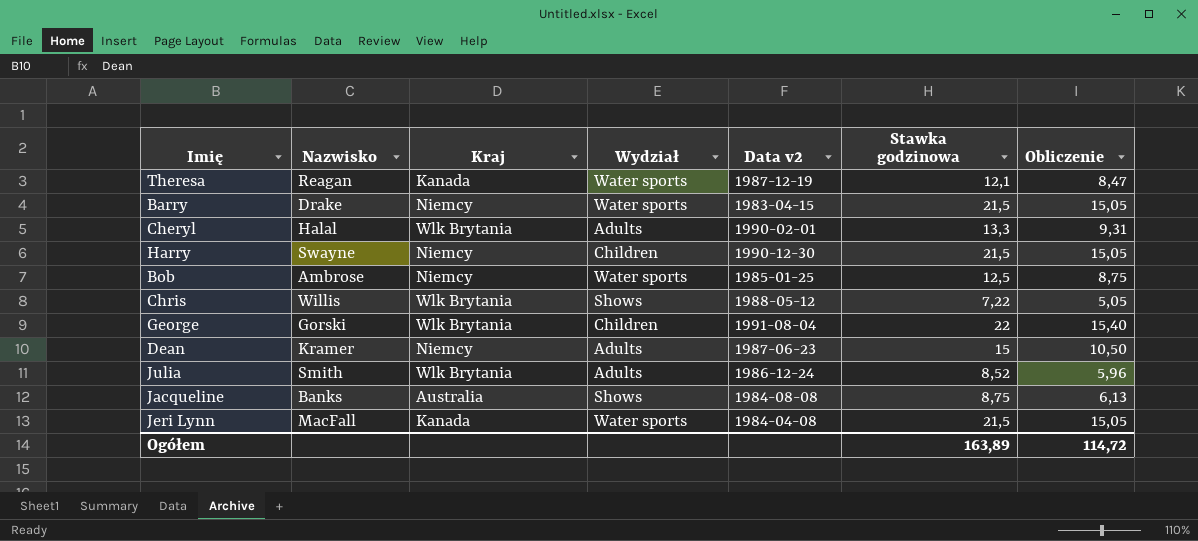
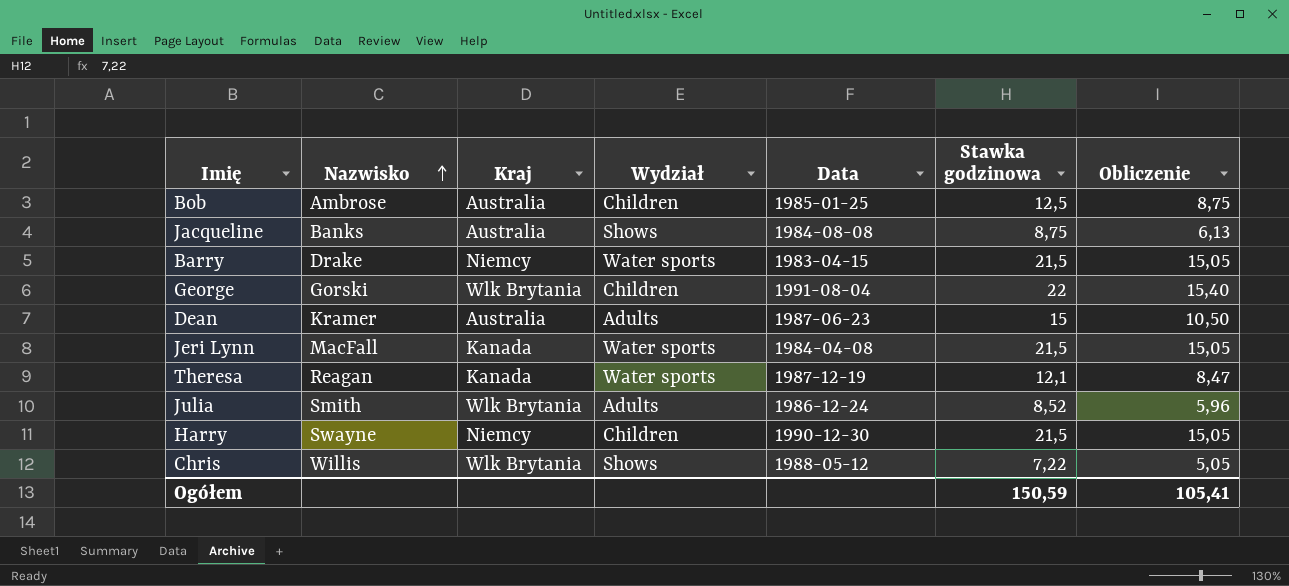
row order: none -> Nazwisko ascending
column name: Data v2 -> Data
row Cheryl: Halal | Wlk Brytania | Adults | 1990-02-01 | 13,3 | 9,31 -> none
Bob | Kraj: Niemcy -> Australia
Bob | Wydział: Water sports -> Children
Dean | Kraj: Niemcy -> Australia
Ogółem | Stawka godzinowa: 163,89 -> 150,59
Ogółem | Obliczenie: 114,72 -> 105,41

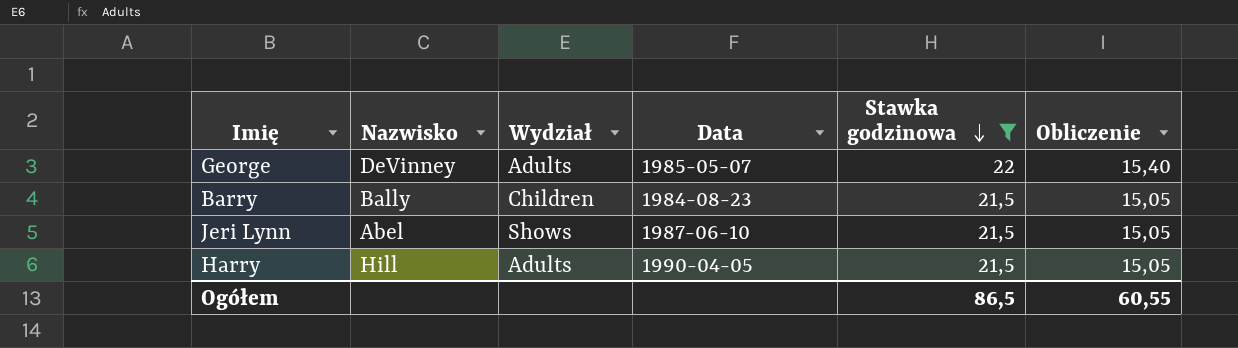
filter: none -> Stawka godzinowa >= 21,5
row order: Nazwisko ascending -> Stawka godzinowa descending
column Kraj | position: 3 -> none
George | Nazwisko: Gorski -> DeVinney
George | Wydział: Children -> Adults
George | Data: 1991-08-04 -> 1985-05-07
Barry | Nazwisko: Drake -> Bally
Barry | Wydział: Water sports -> Children
Barry | Data: 1983-04-15 -> 1984-08-23
Jeri Lynn | Nazwisko: MacFall -> Abel
Jeri Lynn | Wydział: Water sports -> Shows
Jeri Lynn | Data: 1984-04-08 -> 1987-06-10
Harry | Nazwisko: Swayne -> Hill
Harry | Wydział: Children -> Adults
Harry | Data: 1990-12-30 -> 1990-04-05
Ogółem | Stawka godzinowa: 150,59 -> 86,5
Ogółem | Obliczenie: 105,41 -> 60,55

